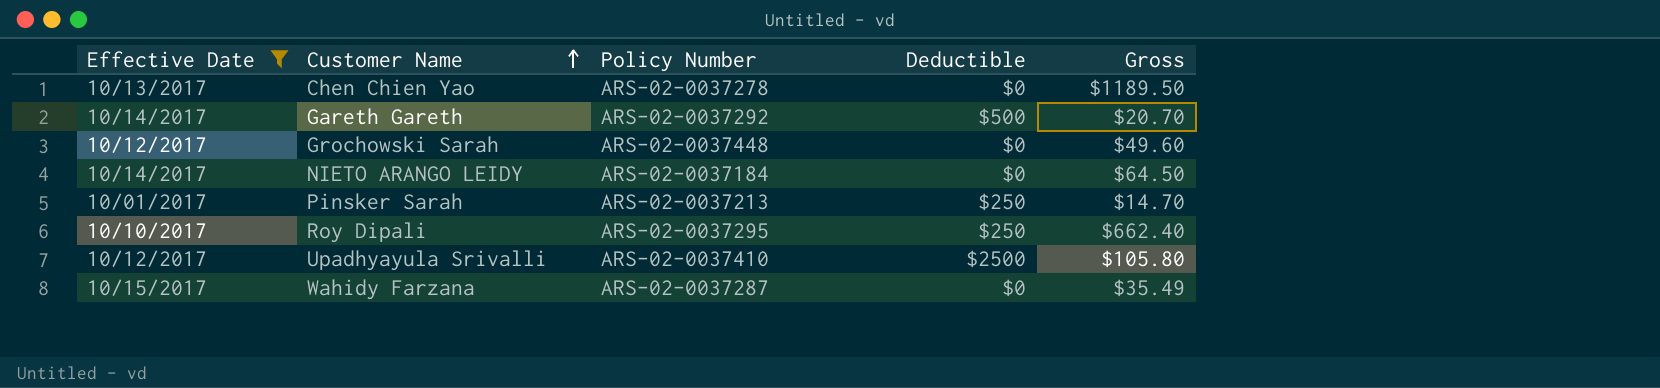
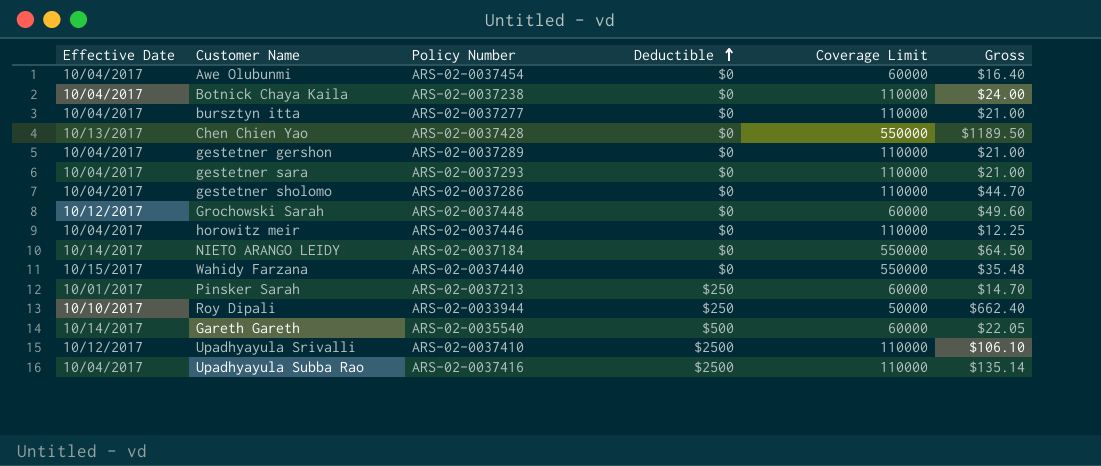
filter: Effective Date != 10/04/2017 -> none
row order: Customer Name ascending -> Deductible ascending
column Coverage Limit | position: none -> 5
Chen Chien Yao | Policy Number: ARS-02-0037278 -> ARS-02-0037428
Wahidy Farzana | Policy Number: ARS-02-0037287 -> ARS-02-0037440
Wahidy Farzana | Gross: $35.49 -> $35.48
Roy Dipali | Policy Number: ARS-02-0037295 -> ARS-02-0033944
Gareth Gareth | Policy Number: ARS-02-0037292 -> ARS-02-0035540
Gareth Gareth | Gross: $20.70 -> $22.05
Upadhyayula Srivalli | Gross: $105.80 -> $106.10

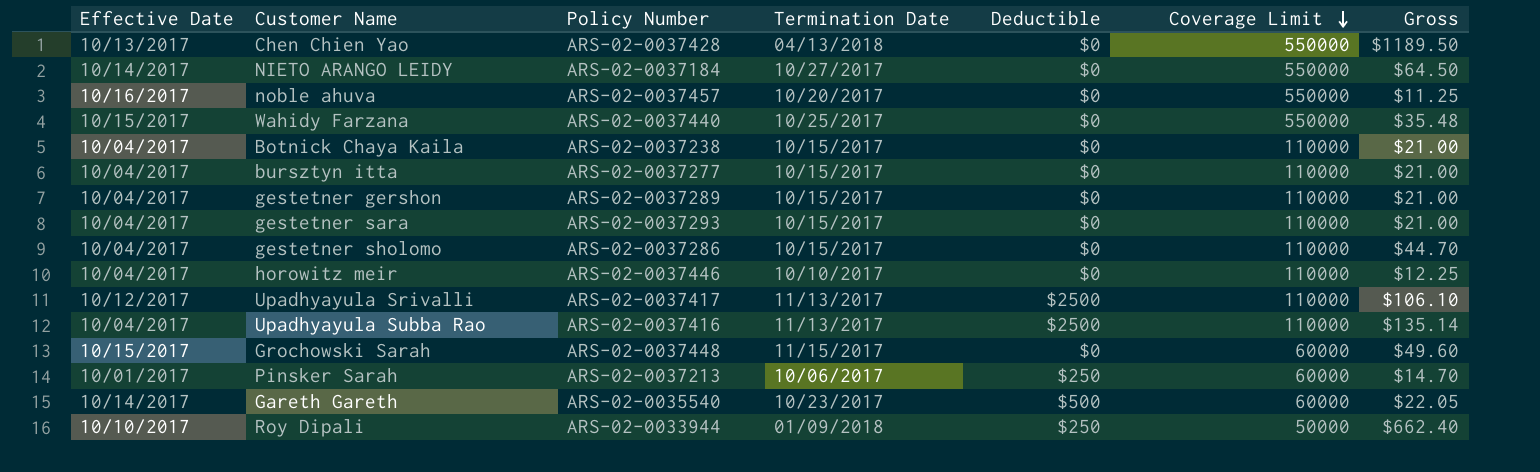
row order: Deductible ascending -> Coverage Limit descending
column Termination Date | position: none -> 4
row Awe Olubunmi: 10/04/2017 | ARS-02-0037454 | $0 | 60000 | $16.40 -> none
row noble ahuva: none -> 10/16/2017 | ARS-02-0037457 | 10/20/2017 | $0 | 550000 | $11.25
Botnick Chaya Kaila | Gross: $24.00 -> $21.00
Upadhyayula Srivalli | Policy Number: ARS-02-0037410 -> ARS-02-0037417
Grochowski Sarah | Effective Date: 10/12/2017 -> 10/15/2017

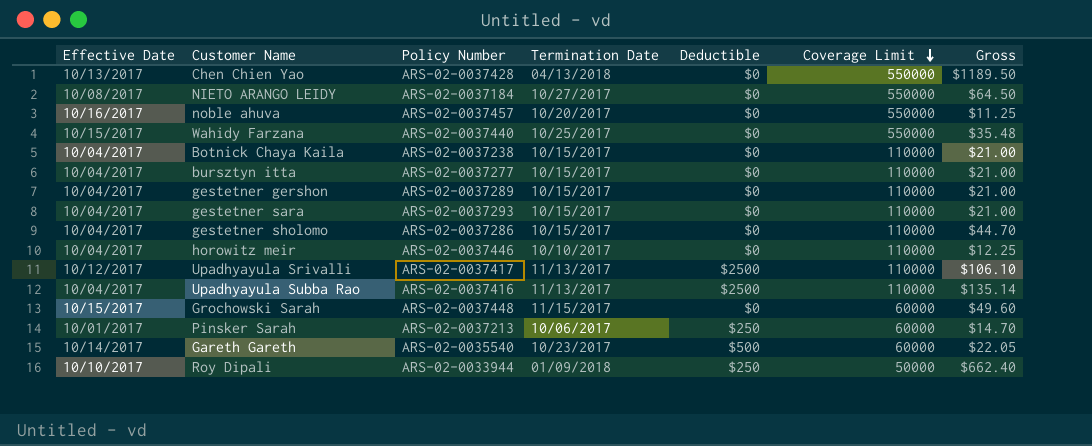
NIETO ARANGO LEIDY | Effective Date: 10/14/2017 -> 10/08/2017

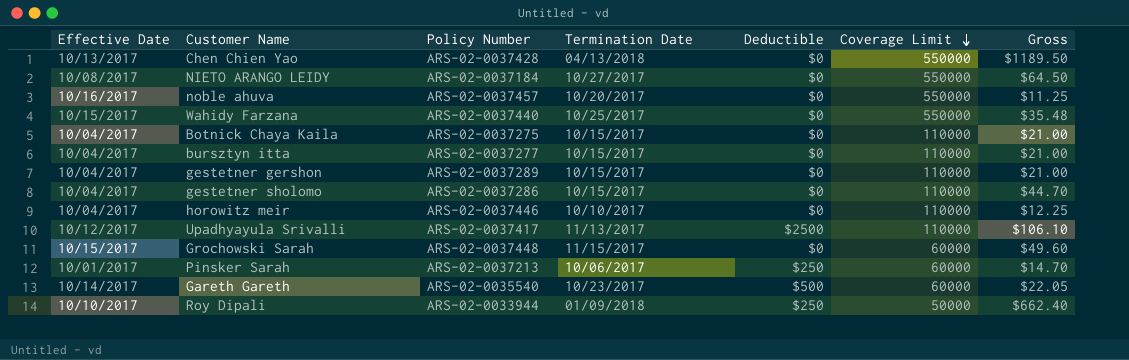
row gestetner sara: 10/04/2017 | ARS-02-0037293 | 10/15/2017 | $0 | 110000 | $21.00 -> none
row Upadhyayula Subba Rao: 10/04/2017 | ARS-02-0037416 | 11/13/2017 | $2500 | 110000 | $135.14 -> none
Botnick Chaya Kaila | Policy Number: ARS-02-0037238 -> ARS-02-0037275

